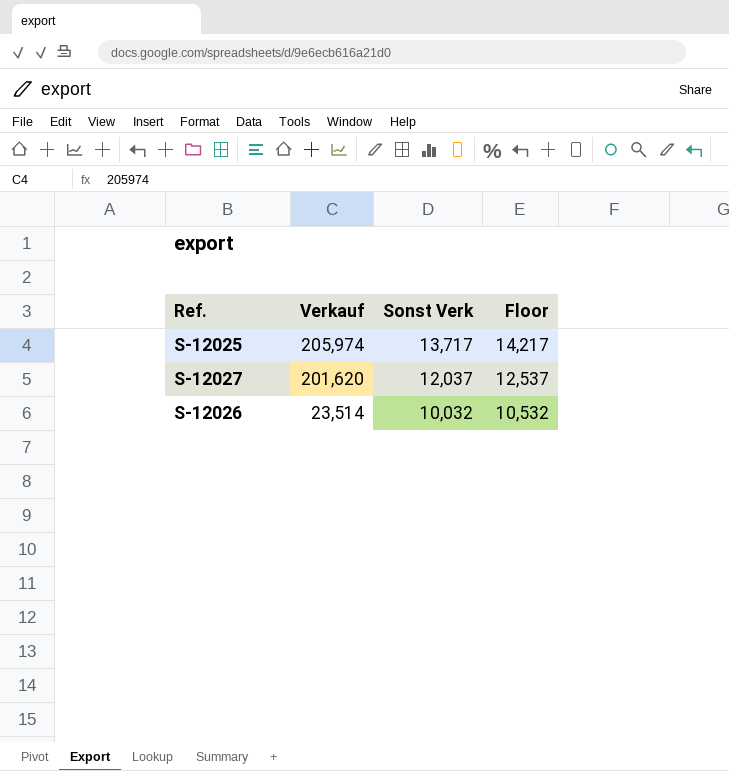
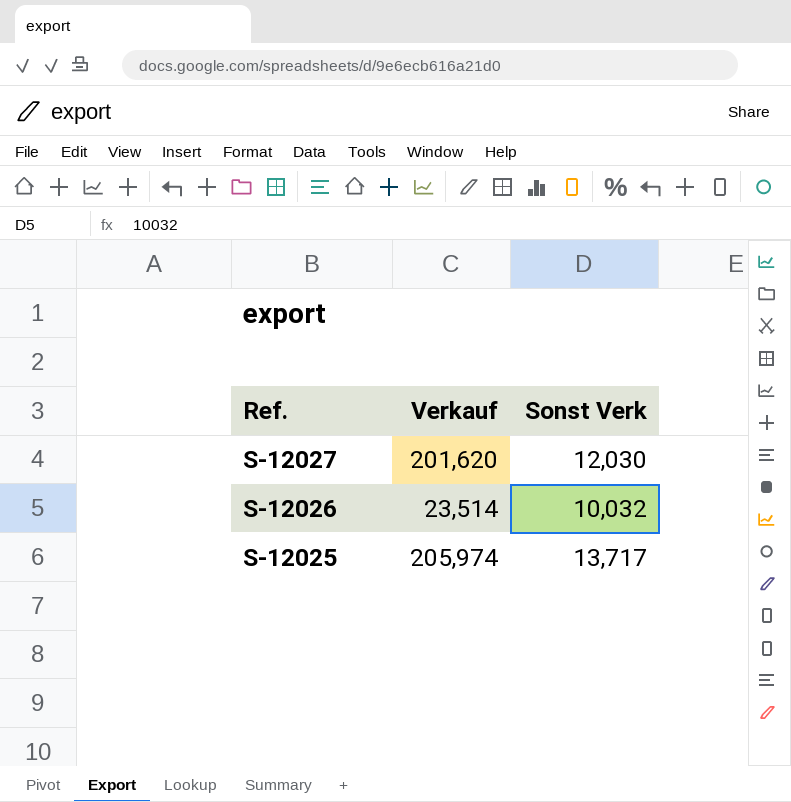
row order: Verkauf descending -> Ref. descending
column Floor | formula: [Sonst Verk] + 500 -> none
S-12027 | Sonst Verk: 12,037 -> 12,030

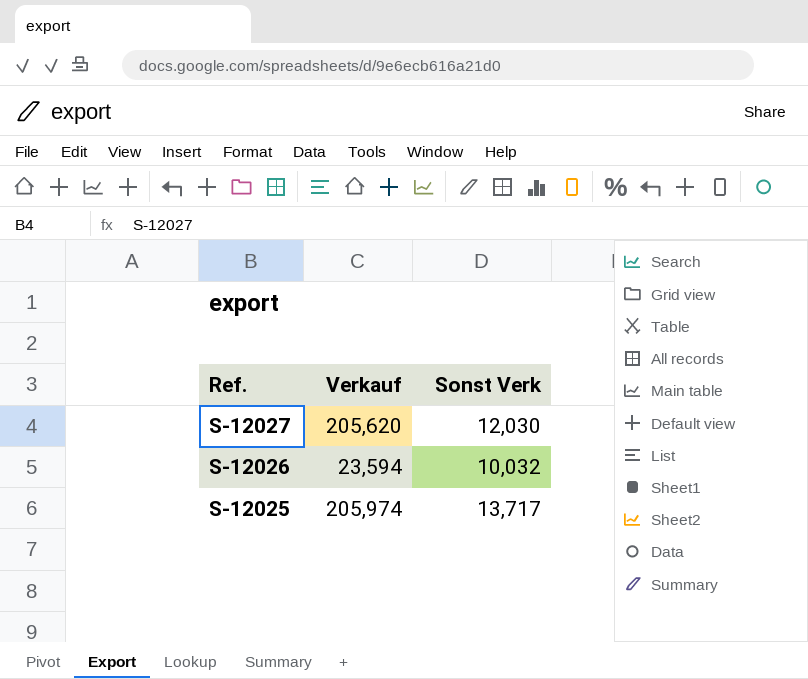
S-12027 | Verkauf: 201,620 -> 205,620
S-12026 | Verkauf: 23,514 -> 23,594

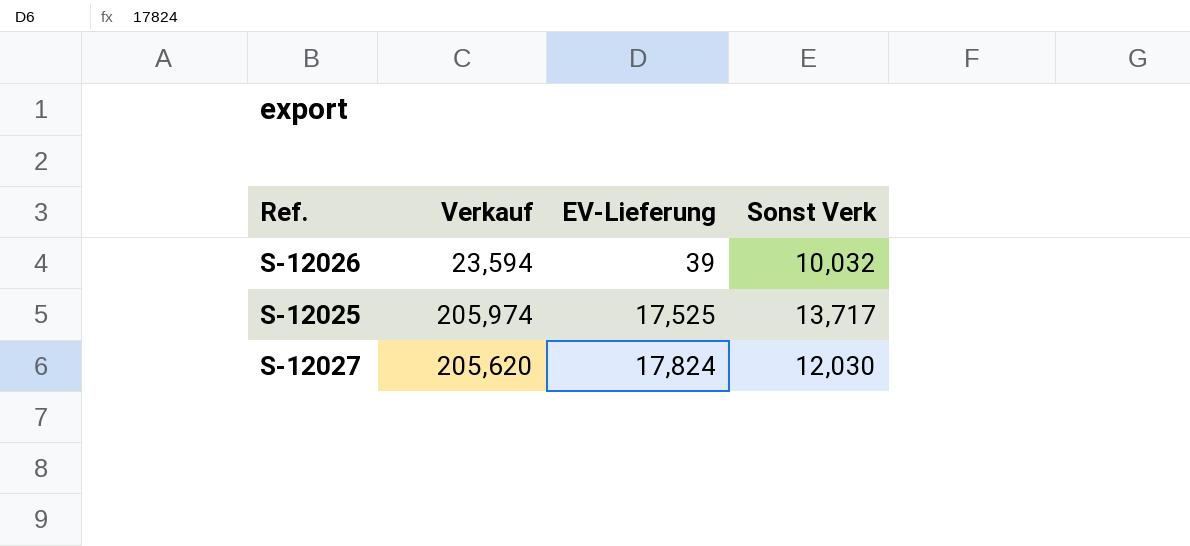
row order: Ref. descending -> EV-Lieferung ascending
column EV-Lieferung | position: none -> 3

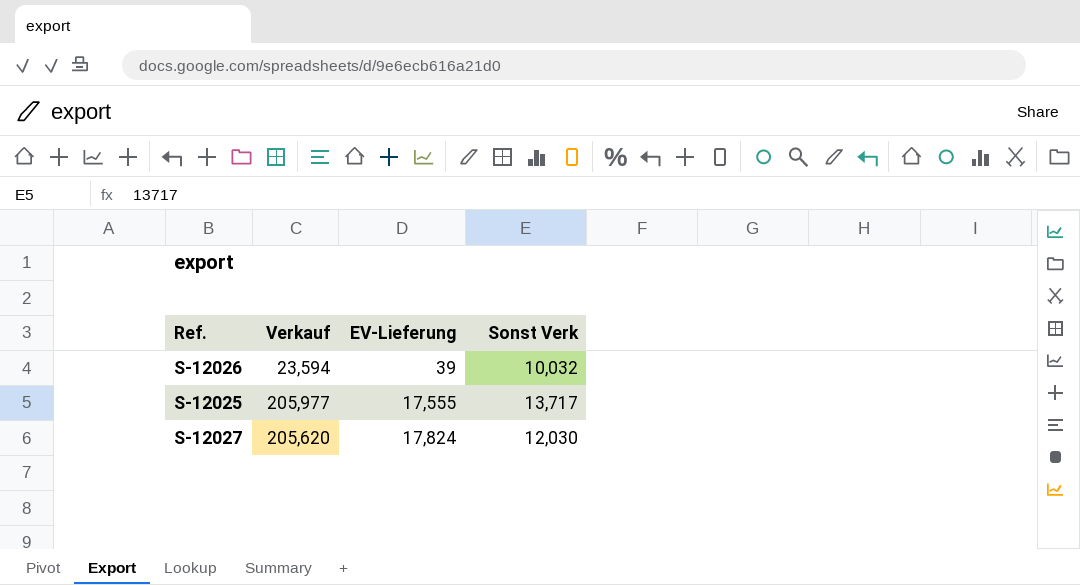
S-12025 | Verkauf: 205,974 -> 205,977
S-12025 | EV-Lieferung: 17,525 -> 17,555

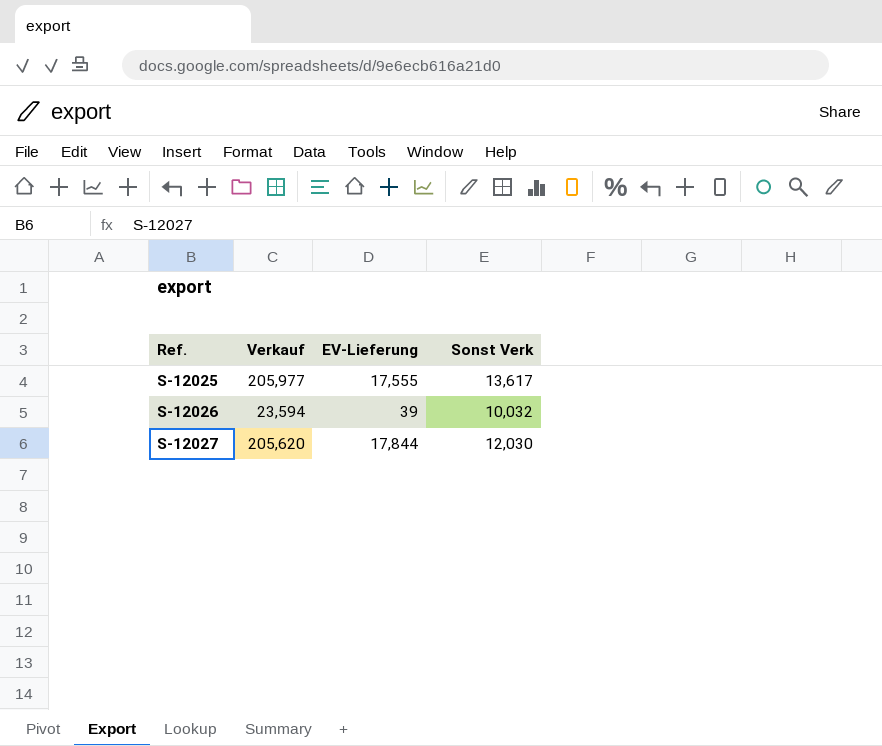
row order: EV-Lieferung ascending -> Ref. ascending
S-12025 | Sonst Verk: 13,717 -> 13,617
S-12027 | EV-Lieferung: 17,824 -> 17,844

